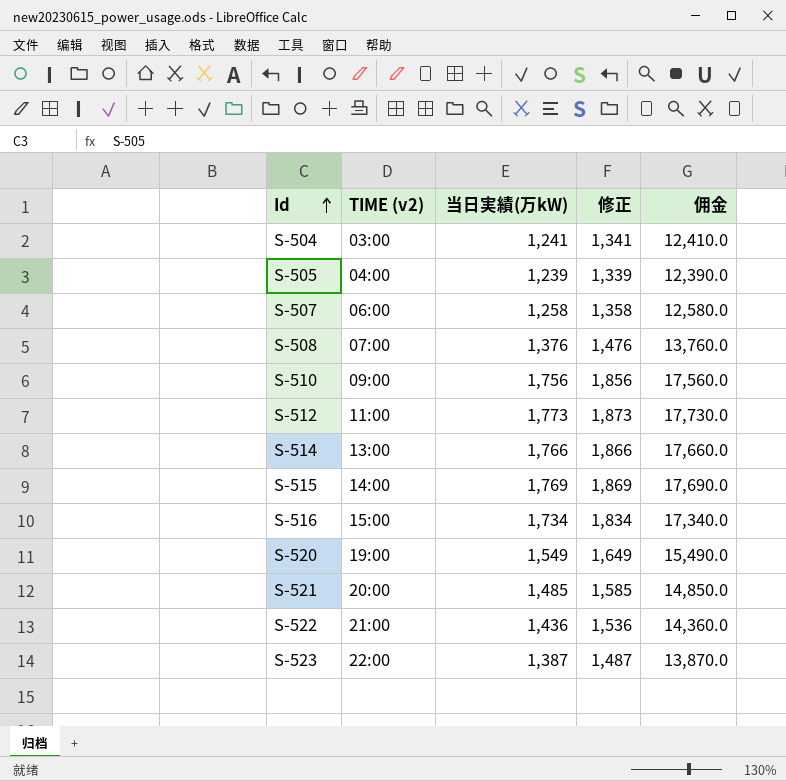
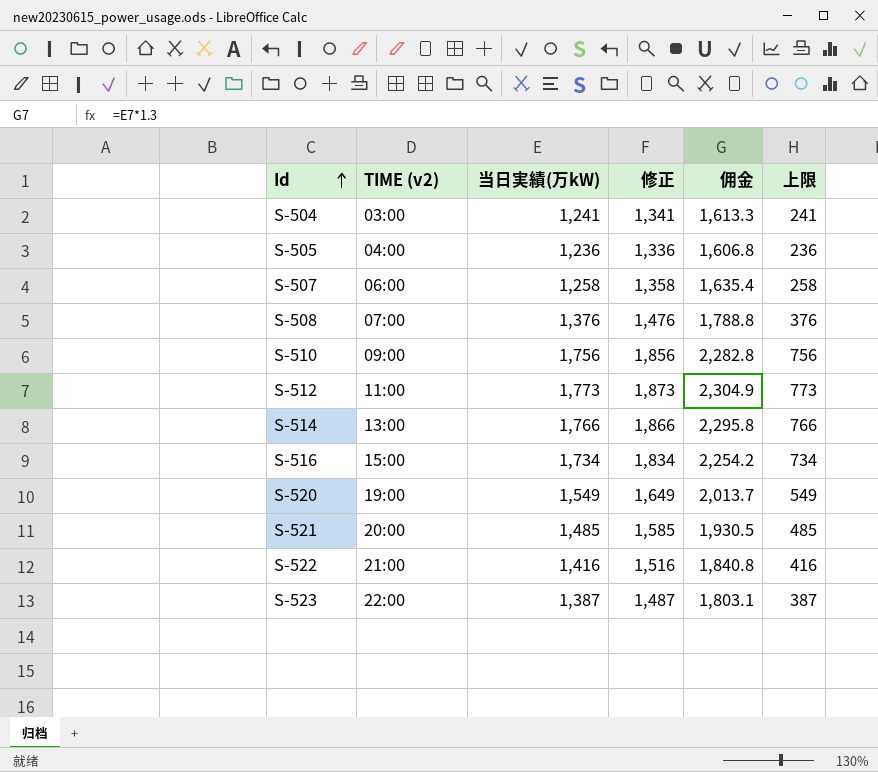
column 佣金 | formula: [当日実績(万kW)] * 10 -> [当日実績(万kW)] * 1.3
column 上限 | formula: none -> [当日実績(万kW)] - 1000
row S-515: 14:00 | 1,769 | 1,869 | 17,690.0 -> none
S-505 | 当日実績(万kW): 1,239 -> 1,236
S-505 | 修正: 1,339 -> 1,336
S-522 | 当日実績(万kW): 1,436 -> 1,416
S-522 | 修正: 1,536 -> 1,516

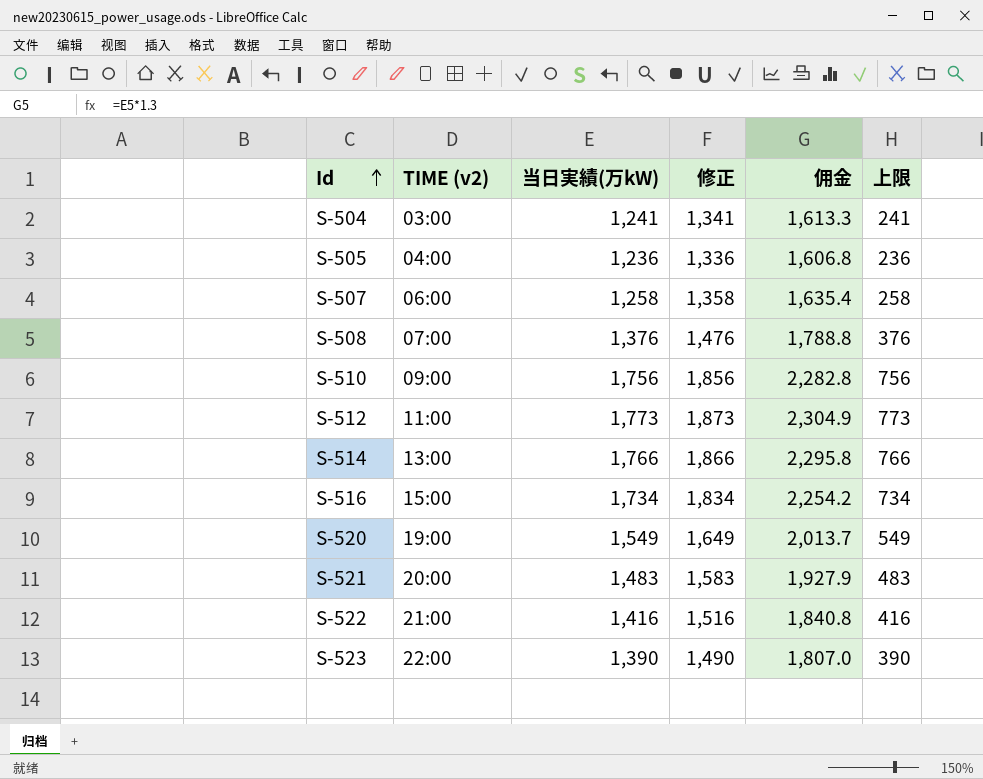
S-521 | 当日実績(万kW): 1,485 -> 1,483
S-521 | 修正: 1,585 -> 1,583
S-521 | 佣金: 1,930.5 -> 1,927.9
S-521 | 上限: 485 -> 483
S-523 | 当日実績(万kW): 1,387 -> 1,390
S-523 | 修正: 1,487 -> 1,490
S-523 | 佣金: 1,803.1 -> 1,807.0
S-523 | 上限: 387 -> 390

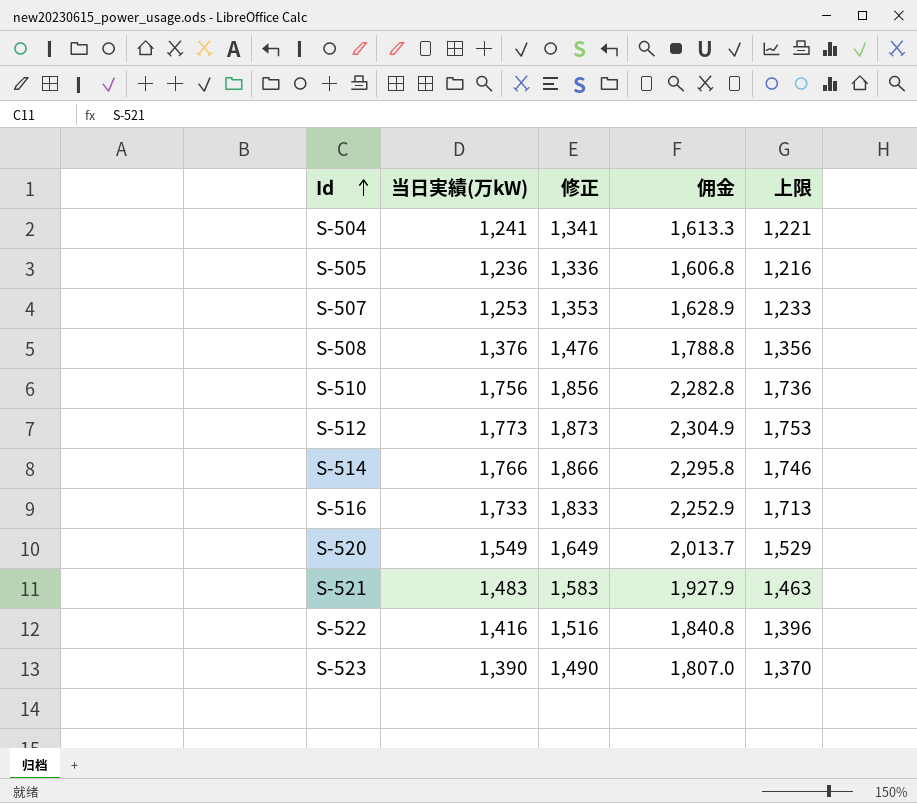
column TIME (v2) | position: 2 -> none
column 上限 | formula: [当日実績(万kW)] - 1000 -> [当日実績(万kW)] - 20
S-507 | 当日実績(万kW): 1,258 -> 1,253
S-507 | 修正: 1,358 -> 1,353
S-507 | 佣金: 1,635.4 -> 1,628.9
S-516 | 当日実績(万kW): 1,734 -> 1,733
S-516 | 修正: 1,834 -> 1,833
S-516 | 佣金: 2,254.2 -> 2,252.9

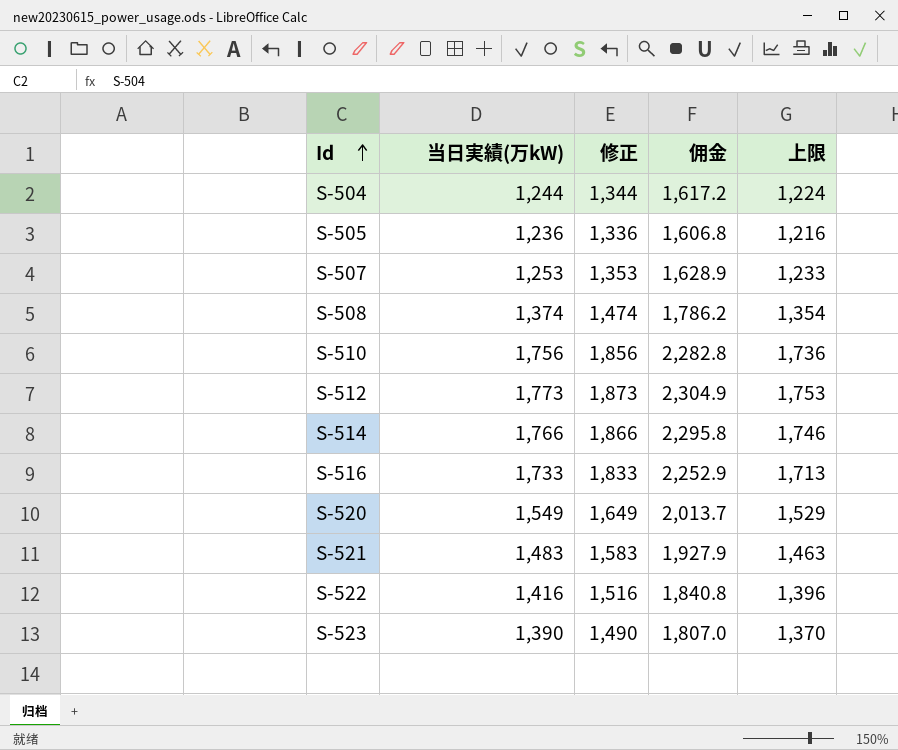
S-504 | 当日実績(万kW): 1,241 -> 1,244
S-504 | 修正: 1,341 -> 1,344
S-504 | 佣金: 1,613.3 -> 1,617.2
S-504 | 上限: 1,221 -> 1,224
S-508 | 当日実績(万kW): 1,376 -> 1,374
S-508 | 修正: 1,476 -> 1,474
S-508 | 佣金: 1,788.8 -> 1,786.2
S-508 | 上限: 1,356 -> 1,354

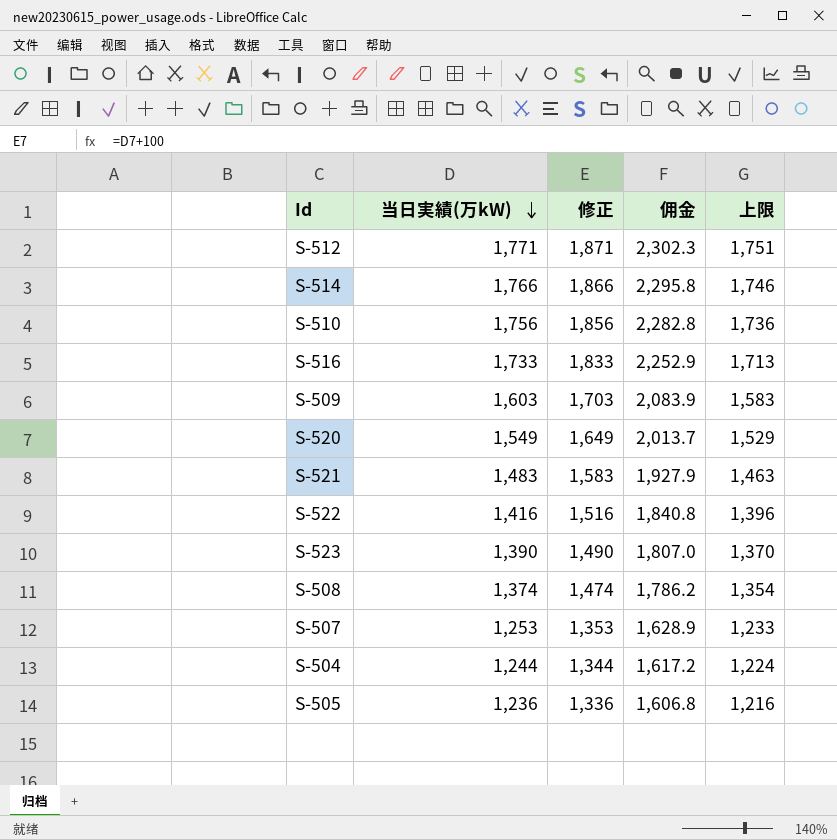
row order: Id ascending -> 当日実績(万kW) descending
S-512 | 当日実績(万kW): 1,773 -> 1,771
S-512 | 修正: 1,873 -> 1,871
S-512 | 佣金: 2,304.9 -> 2,302.3
S-512 | 上限: 1,753 -> 1,751
row S-509: none -> 1,603 | 1,703 | 2,083.9 | 1,583

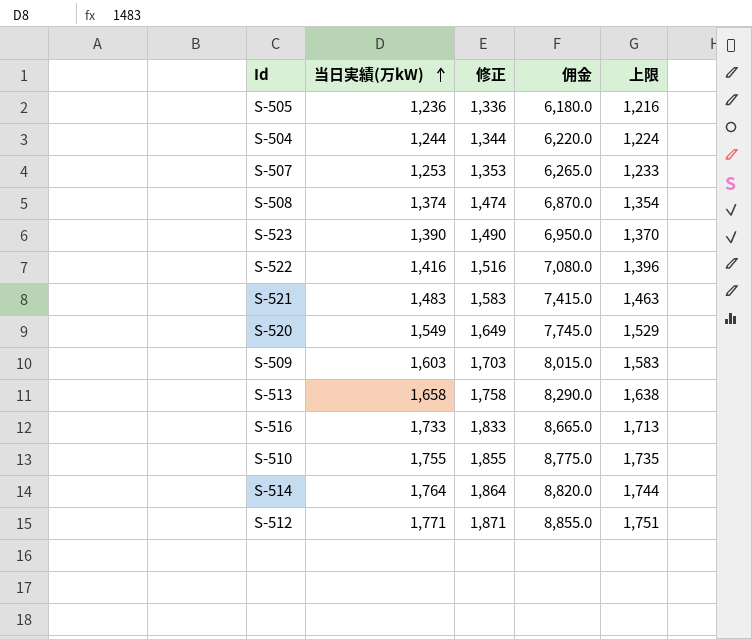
row order: 当日実績(万kW) descending -> 当日実績(万kW) ascending
column 佣金 | formula: [当日実績(万kW)] * 1.3 -> [当日実績(万kW)] * 5
row S-513: none -> 1,658 | 1,758 | 8,290.0 | 1,638
S-510 | 当日実績(万kW): 1,756 -> 1,755
S-510 | 修正: 1,856 -> 1,855
S-510 | 上限: 1,736 -> 1,735
S-514 | 当日実績(万kW): 1,766 -> 1,764
S-514 | 修正: 1,866 -> 1,864
S-514 | 上限: 1,746 -> 1,744

